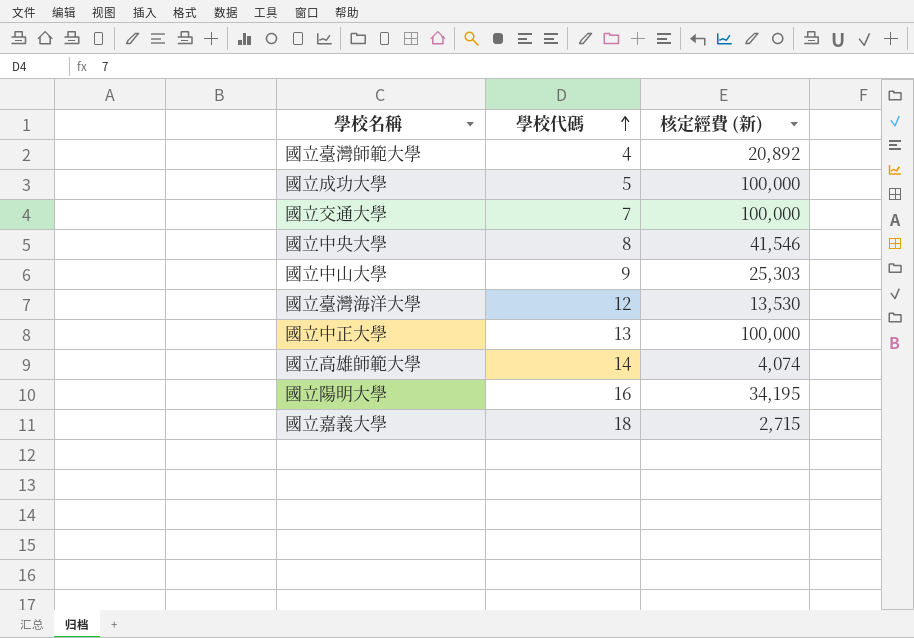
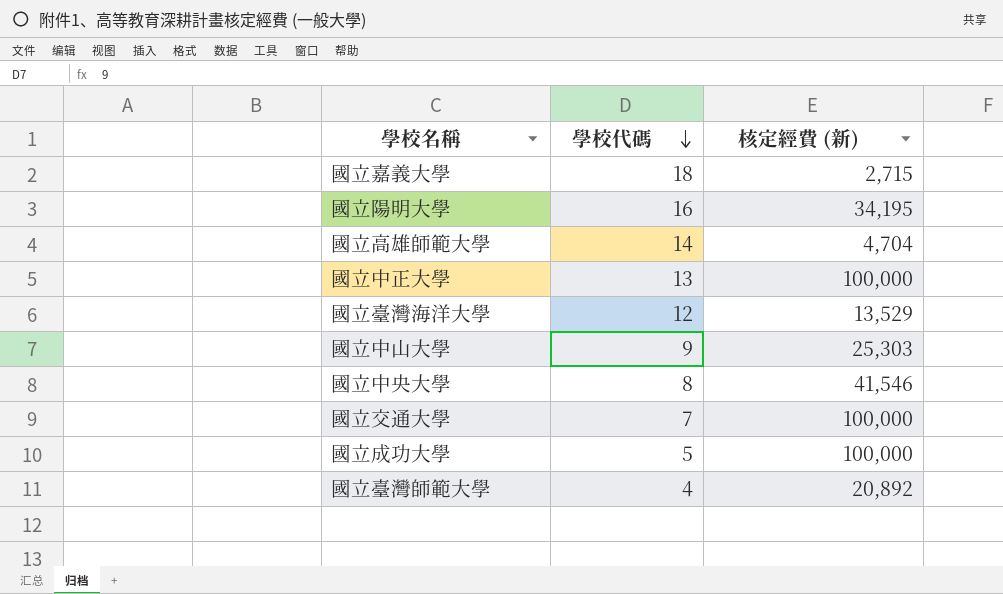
row order: 學校代碼 ascending -> 學校代碼 descending
國立高雄師範大學 | 核定經費 (新): 4,074 -> 4,704
國立臺灣海洋大學 | 核定經費 (新): 13,530 -> 13,529

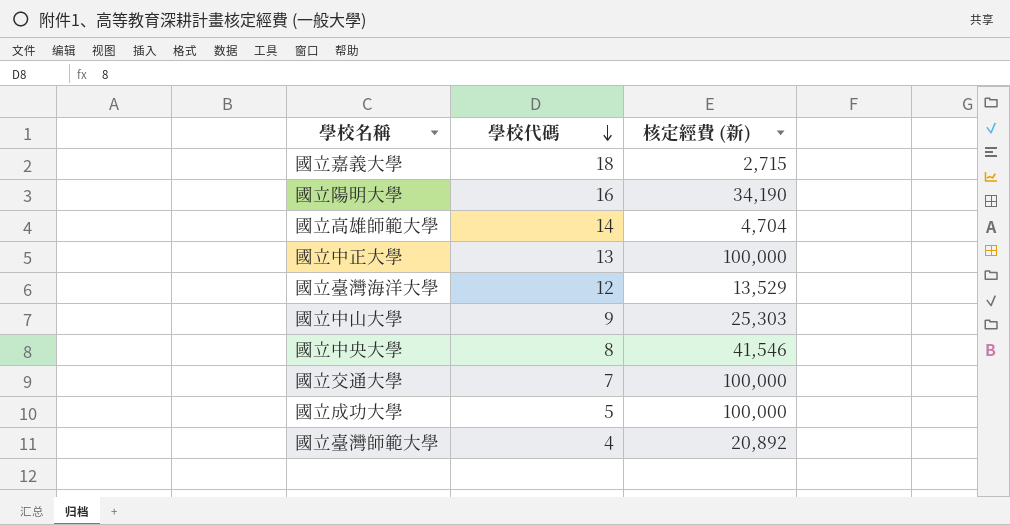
國立陽明大學 | 核定經費 (新): 34,195 -> 34,190

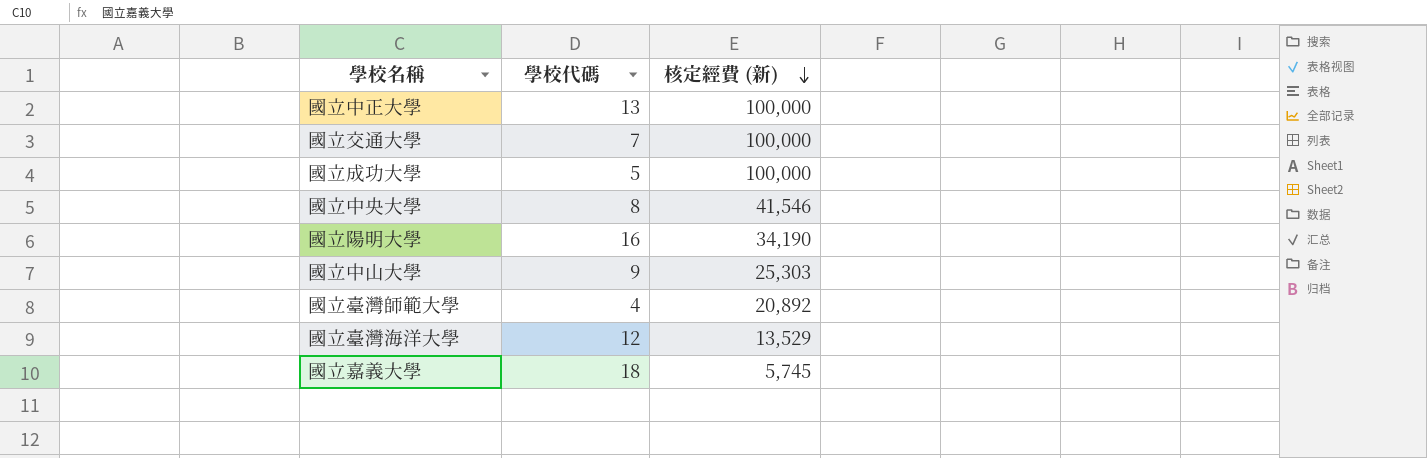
row order: 學校代碼 descending -> 核定經費 (新) descending
row 國立高雄師範大學: 14 | 4,704 -> none
國立嘉義大學 | 核定經費 (新): 2,715 -> 5,745

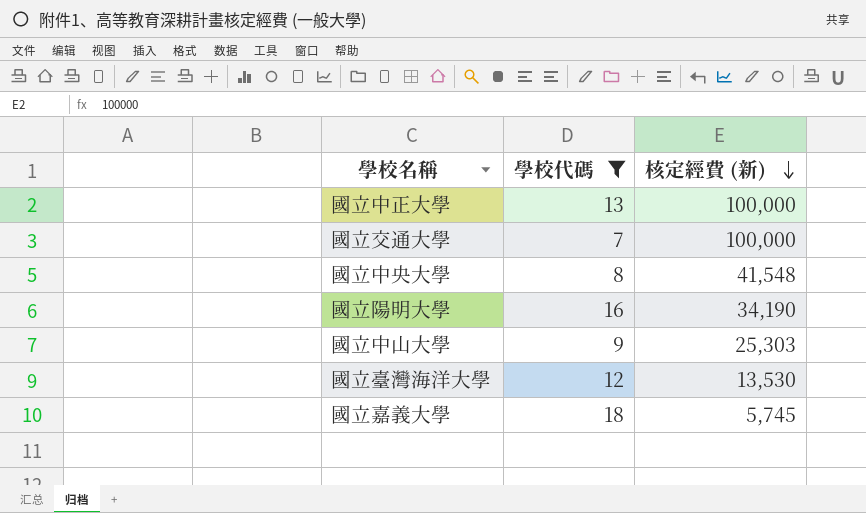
filter: none -> 學校代碼 >= 7
國立中央大學 | 核定經費 (新): 41,546 -> 41,548
國立臺灣海洋大學 | 核定經費 (新): 13,529 -> 13,530

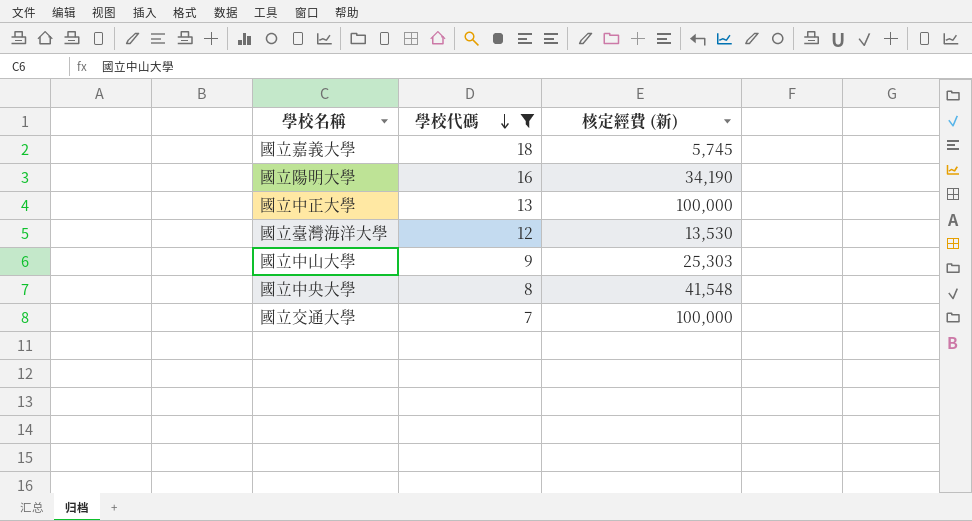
row order: 核定經費 (新) descending -> 學校代碼 descending

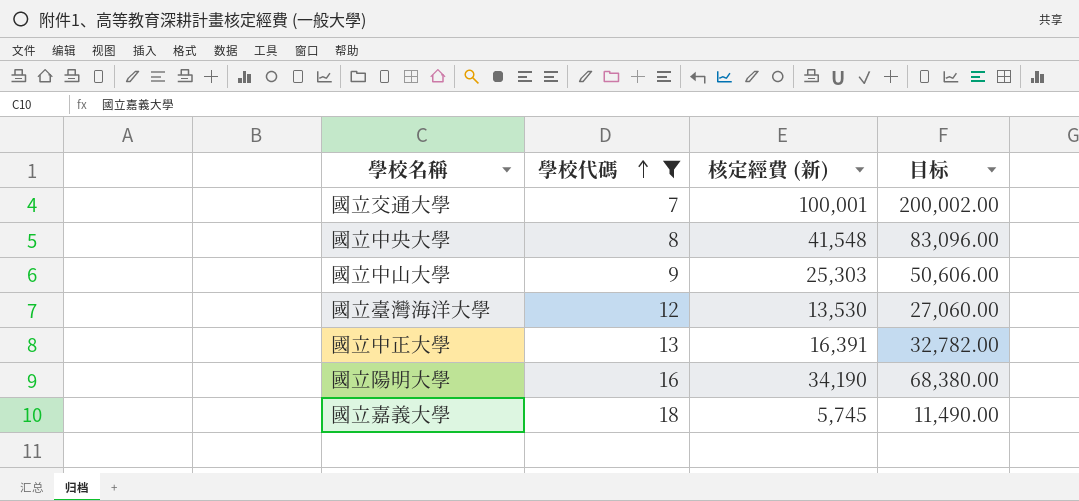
row order: 學校代碼 descending -> 學校代碼 ascending
column 目标 | formula: none -> [核定經費 (新)] * 2
國立交通大學 | 核定經費 (新): 100,000 -> 100,001
國立中正大學 | 核定經費 (新): 100,000 -> 16,391

